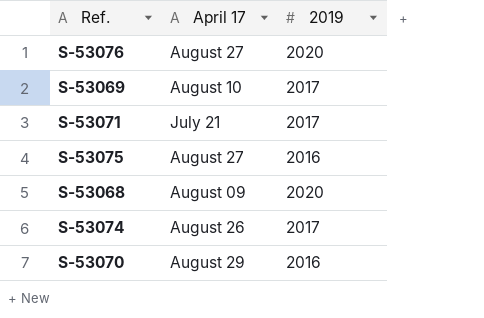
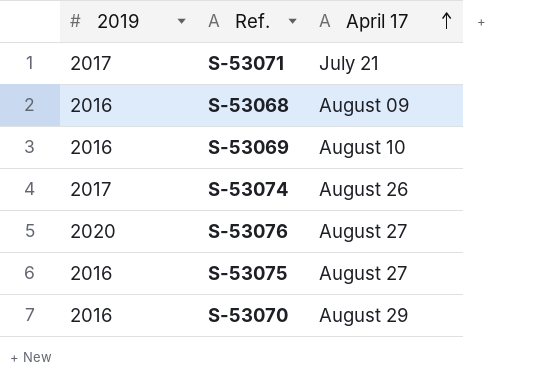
row order: none -> April 17 ascending
column 2019 | position: 3 -> 1
S-53068 | 2019: 2020 -> 2016
S-53069 | 2019: 2017 -> 2016

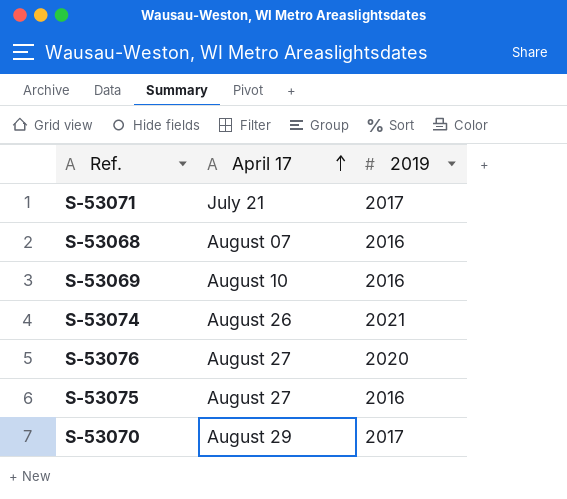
column 2019 | position: 1 -> 3
S-53068 | April 17: August 09 -> August 07
S-53074 | 2019: 2017 -> 2021
S-53070 | 2019: 2016 -> 2017

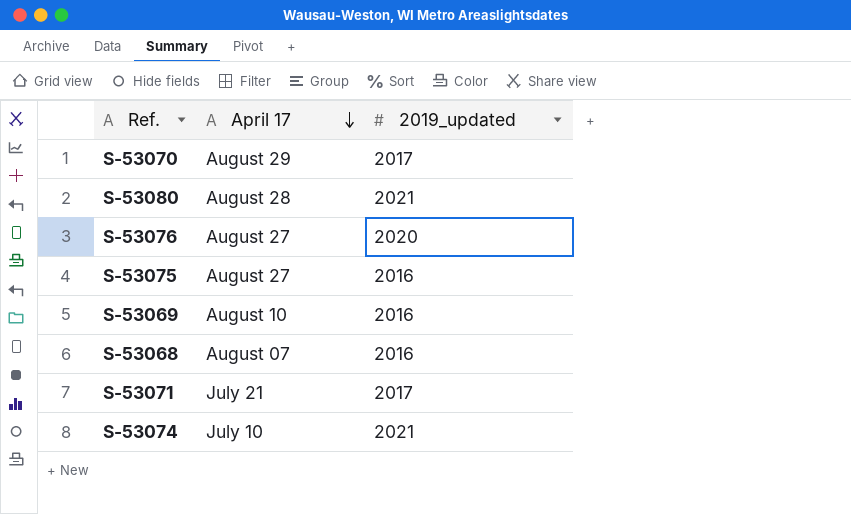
row order: April 17 ascending -> April 17 descending
column name: 2019 -> 2019_updated
row S-53080: none -> August 28 | 2021
S-53074 | April 17: August 26 -> July 10

